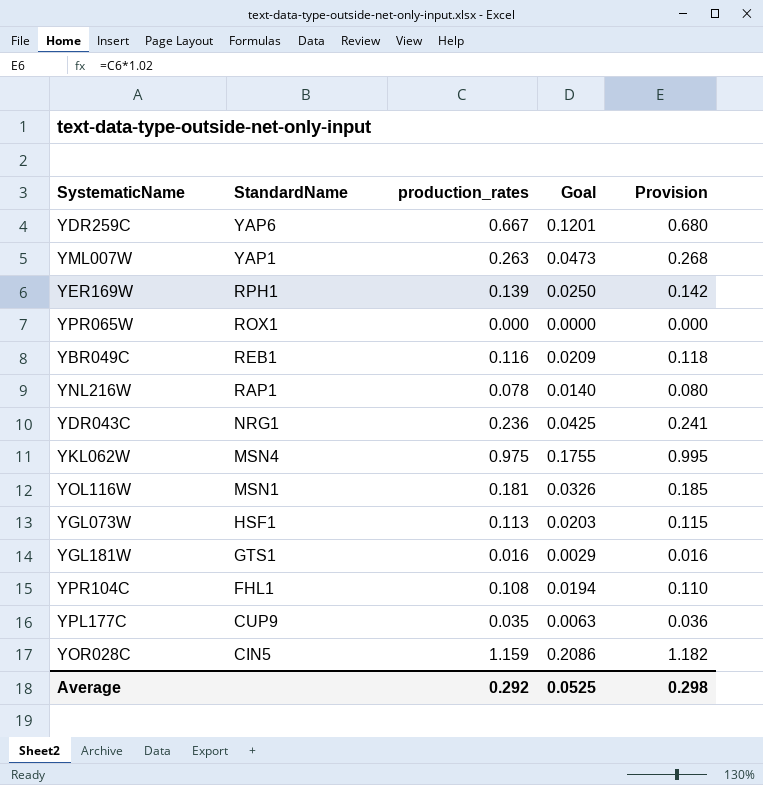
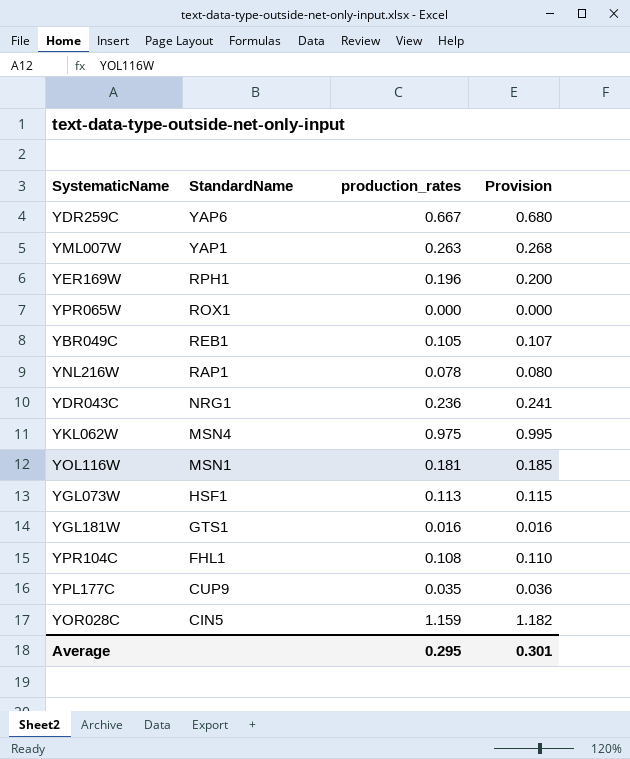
column Goal | formula: [production_rates] * 0.18 -> none
YER169W | production_rates: 0.139 -> 0.196
YER169W | Provision: 0.142 -> 0.200
YBR049C | production_rates: 0.116 -> 0.105
YBR049C | Provision: 0.118 -> 0.107
Average | production_rates: 0.292 -> 0.295
Average | Provision: 0.298 -> 0.301

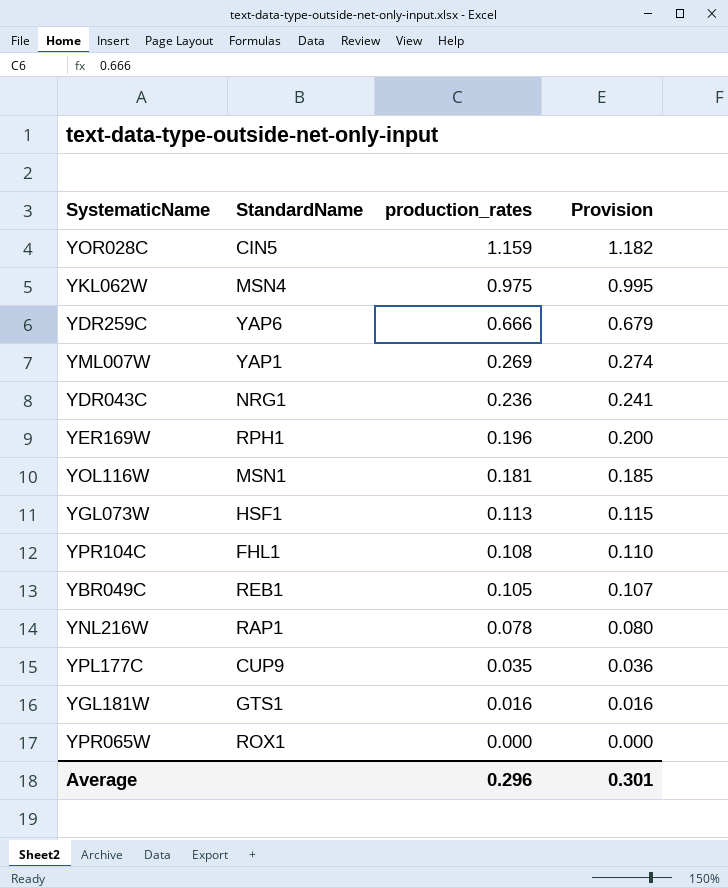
row order: StandardName descending -> production_rates descending
YDR259C | production_rates: 0.667 -> 0.666
YDR259C | Provision: 0.680 -> 0.679
YML007W | production_rates: 0.263 -> 0.269
YML007W | Provision: 0.268 -> 0.274
Average | production_rates: 0.295 -> 0.296

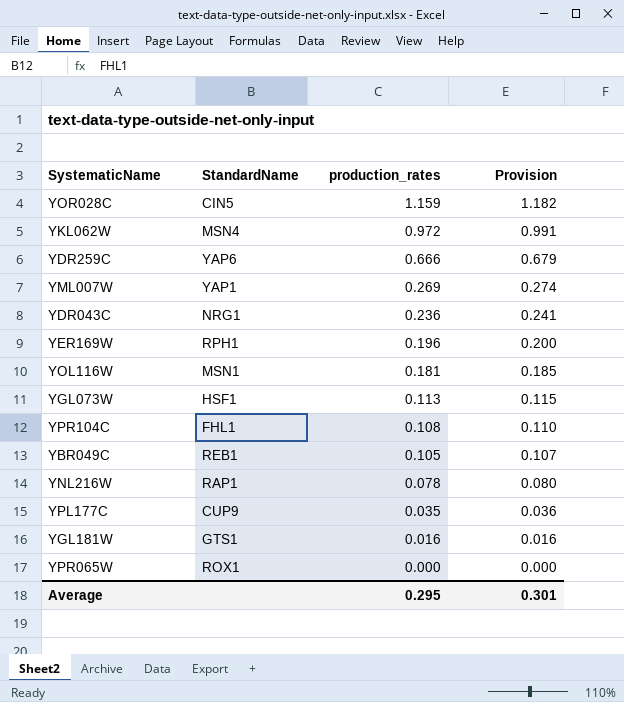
YKL062W | production_rates: 0.975 -> 0.972
YKL062W | Provision: 0.995 -> 0.991
Average | production_rates: 0.296 -> 0.295

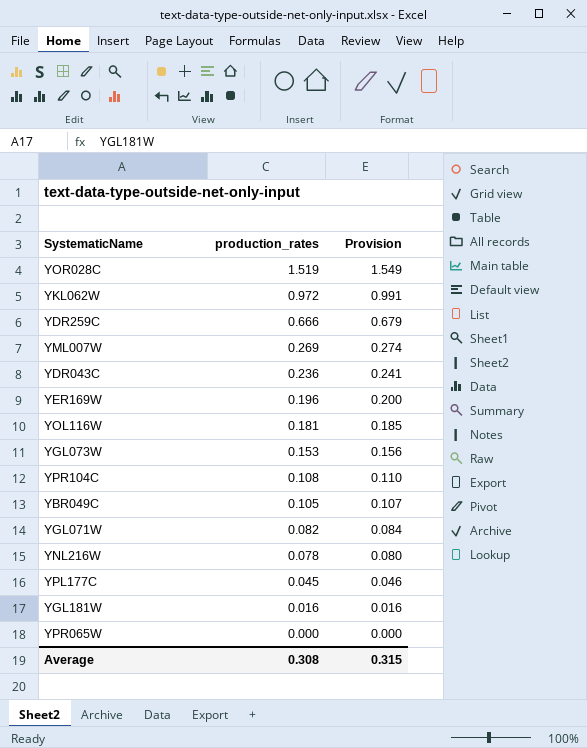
column StandardName | position: 2 -> none
YOR028C | production_rates: 1.159 -> 1.519
YOR028C | Provision: 1.182 -> 1.549
YGL073W | production_rates: 0.113 -> 0.153
YGL073W | Provision: 0.115 -> 0.156
row YGL071W: none -> 0.082 | 0.084
YPL177C | production_rates: 0.035 -> 0.045
YPL177C | Provision: 0.036 -> 0.046
Average | production_rates: 0.295 -> 0.308
Average | Provision: 0.301 -> 0.315

